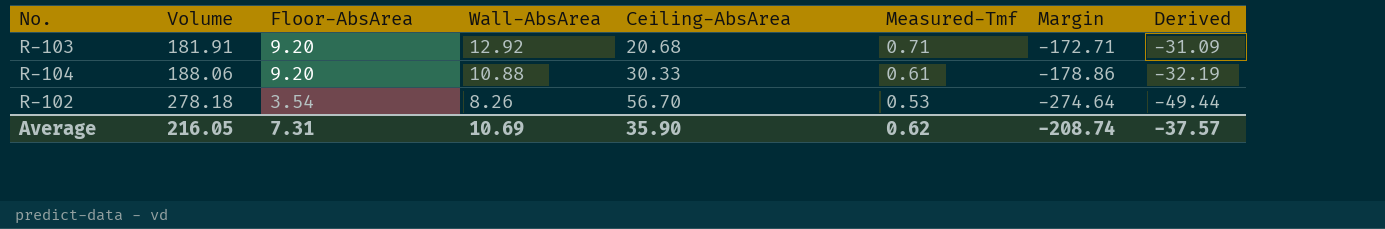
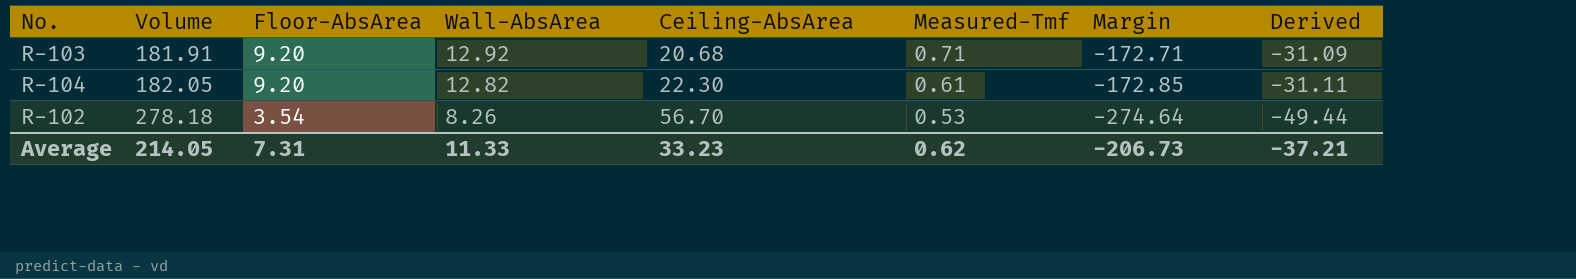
R-104 | Volume: 188.06 -> 182.05
R-104 | Wall-AbsArea: 10.88 -> 12.82
R-104 | Ceiling-AbsArea: 30.33 -> 22.30
R-104 | Margin: -178.86 -> -172.85
R-104 | Derived: -32.19 -> -31.11
Average | Volume: 216.05 -> 214.05
Average | Wall-AbsArea: 10.69 -> 11.33
Average | Ceiling-AbsArea: 35.90 -> 33.23
Average | Margin: -208.74 -> -206.73
Average | Derived: -37.57 -> -37.21

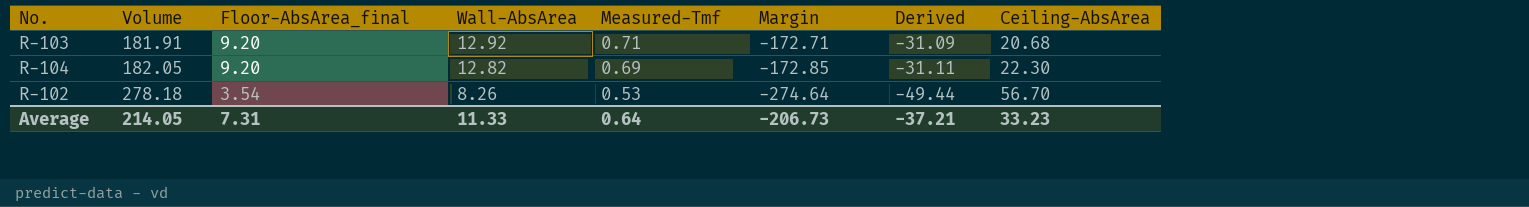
column name: Floor-AbsArea -> Floor-AbsArea_final
column Ceiling-AbsArea | position: 5 -> 8
R-104 | Measured-Tmf: 0.61 -> 0.69
Average | Measured-Tmf: 0.62 -> 0.64

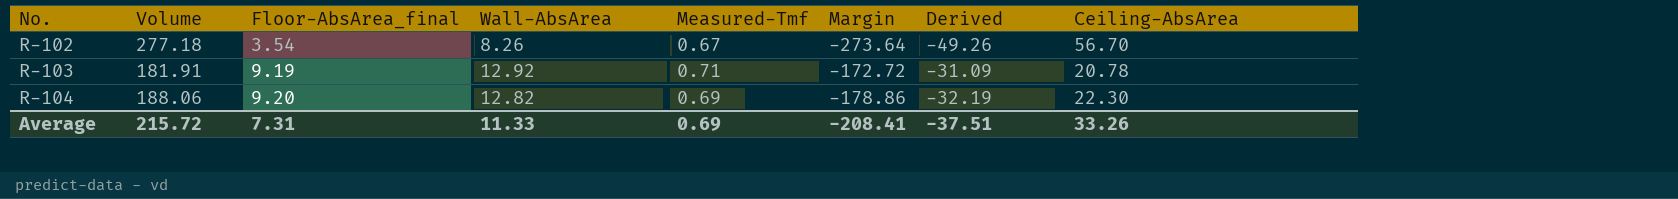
row order: Volume ascending -> No. ascending
R-102 | Volume: 278.18 -> 277.18
R-102 | Measured-Tmf: 0.53 -> 0.67
R-102 | Margin: -274.64 -> -273.64
R-102 | Derived: -49.44 -> -49.26
R-103 | Floor-AbsArea_final: 9.20 -> 9.19
R-103 | Margin: -172.71 -> -172.72
R-103 | Ceiling-AbsArea: 20.68 -> 20.78
R-104 | Volume: 182.05 -> 188.06
R-104 | Margin: -172.85 -> -178.86
R-104 | Derived: -31.11 -> -32.19
Average | Volume: 214.05 -> 215.72
Average | Measured-Tmf: 0.64 -> 0.69
Average | Margin: -206.73 -> -208.41
Average | Derived: -37.21 -> -37.51
Average | Ceiling-AbsArea: 33.23 -> 33.26

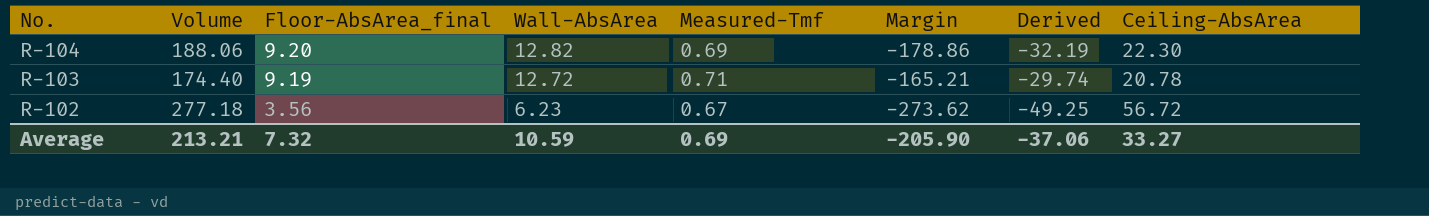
row order: No. ascending -> No. descending
R-103 | Volume: 181.91 -> 174.40
R-103 | Wall-AbsArea: 12.92 -> 12.72
R-103 | Margin: -172.72 -> -165.21
R-103 | Derived: -31.09 -> -29.74
R-102 | Floor-AbsArea_final: 3.54 -> 3.56
R-102 | Wall-AbsArea: 8.26 -> 6.23
R-102 | Margin: -273.64 -> -273.62
R-102 | Derived: -49.26 -> -49.25
R-102 | Ceiling-AbsArea: 56.70 -> 56.72
Average | Volume: 215.72 -> 213.21
Average | Floor-AbsArea_final: 7.31 -> 7.32
Average | Wall-AbsArea: 11.33 -> 10.59
Average | Margin: -208.41 -> -205.90
Average | Derived: -37.51 -> -37.06
Average | Ceiling-AbsArea: 33.26 -> 33.27

